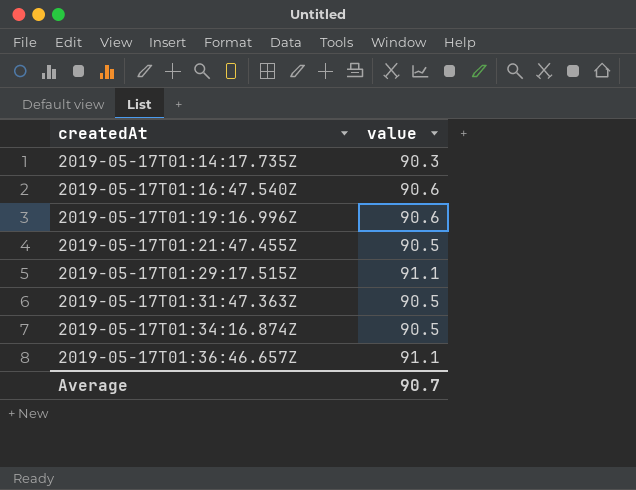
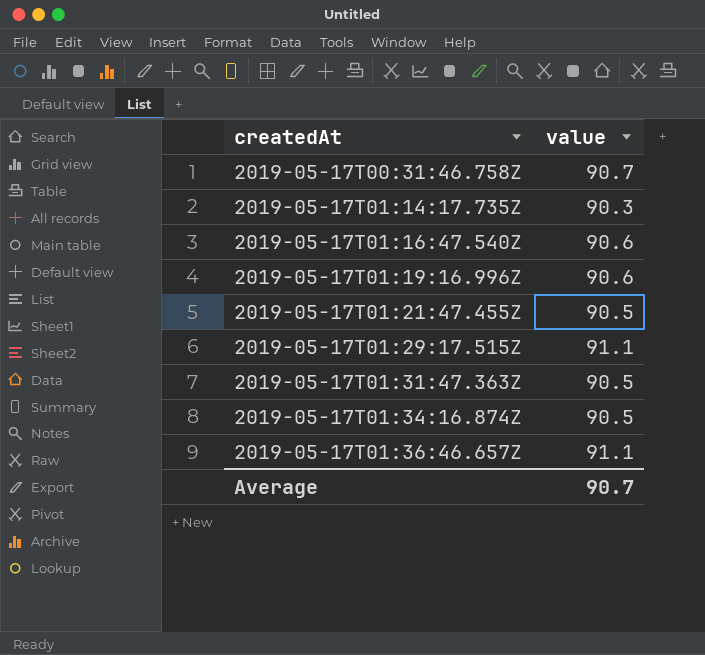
row 2019-05-17T00:31:46.758Z: none -> 90.7

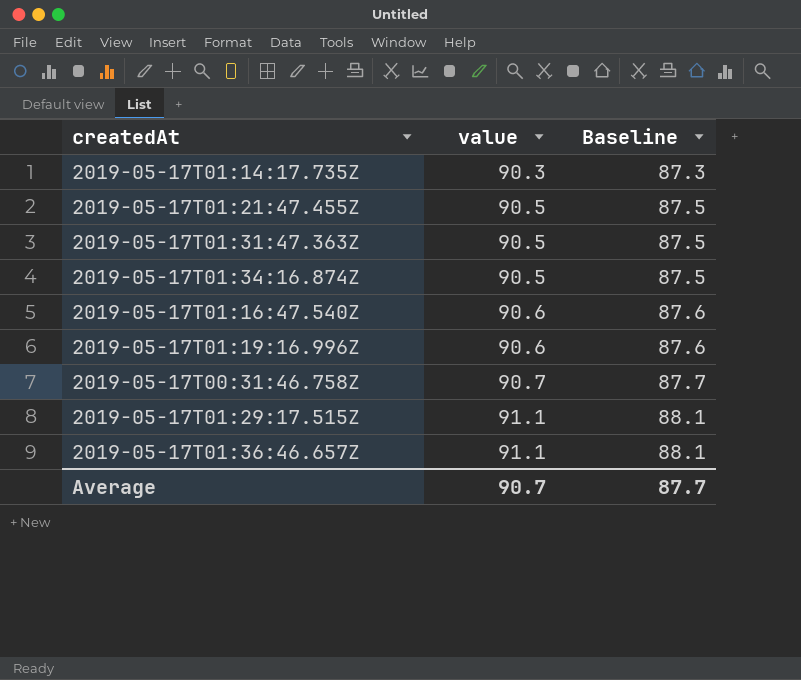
row order: createdAt ascending -> value ascending
column Baseline | formula: none -> [value] - 3

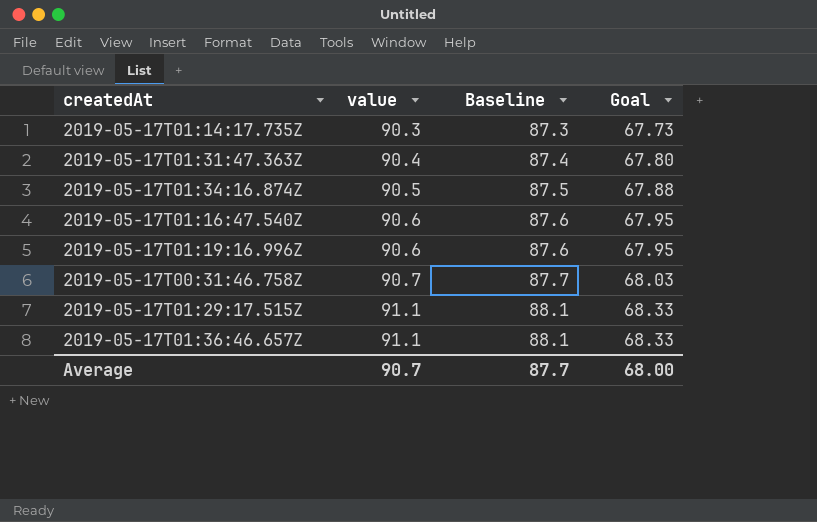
column Goal | formula: none -> [value] * 0.75
row 2019-05-17T01:21:47.455Z: 90.5 | 87.5 -> none
2019-05-17T01:31:47.363Z | value: 90.5 -> 90.4
2019-05-17T01:31:47.363Z | Baseline: 87.5 -> 87.4

